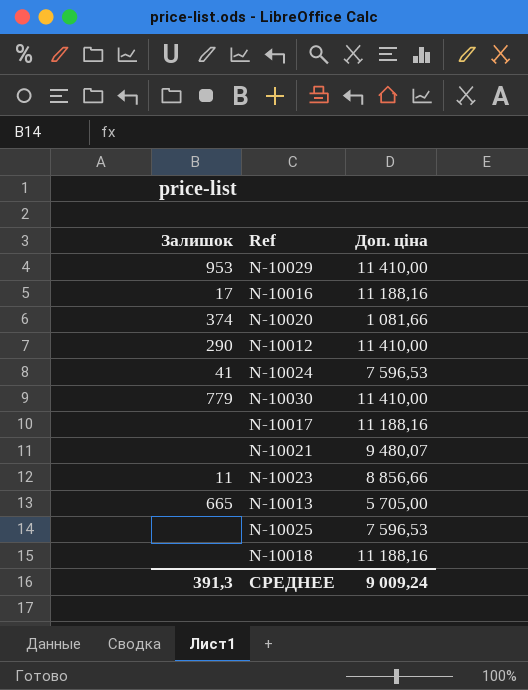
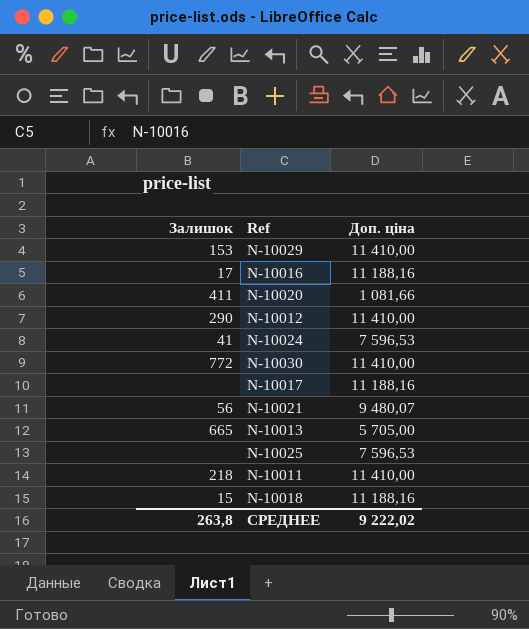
row N-10023: 11 | 8 856,66 -> none
N-10029 | Залишок: 953 -> 153
N-10020 | Залишок: 374 -> 411
N-10030 | Залишок: 779 -> 772
N-10021 | Залишок: none -> 56
row N-10011: none -> 218 | 11 410,00
N-10018 | Залишок: none -> 15
СРЕДНЕЕ | Залишок: 391,3 -> 263,8
СРЕДНЕЕ | Доп. ціна: 9 009,24 -> 9 222,02

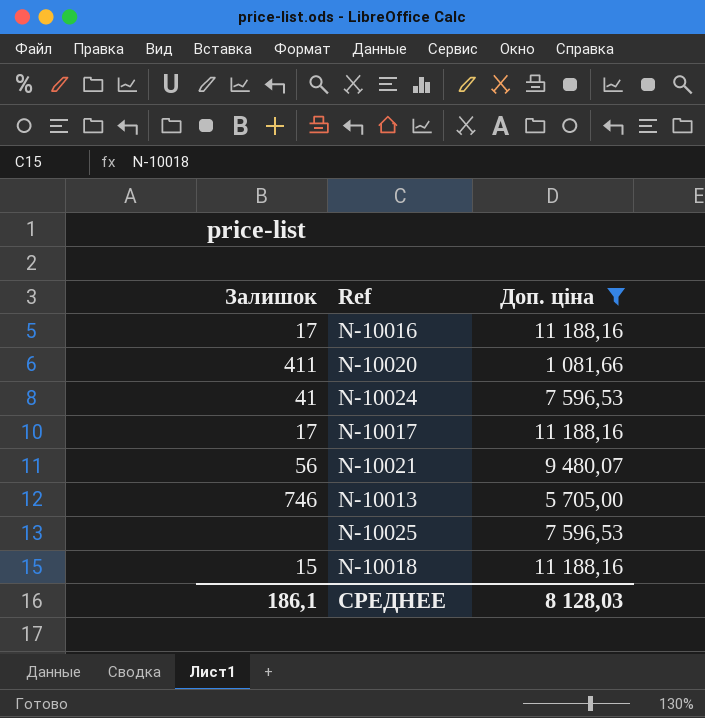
filter: none -> Доп. ціна != 11 410,00
N-10017 | Залишок: none -> 17
N-10013 | Залишок: 665 -> 746
СРЕДНЕЕ | Залишок: 263,8 -> 186,1
СРЕДНЕЕ | Доп. ціна: 9 222,02 -> 8 128,03

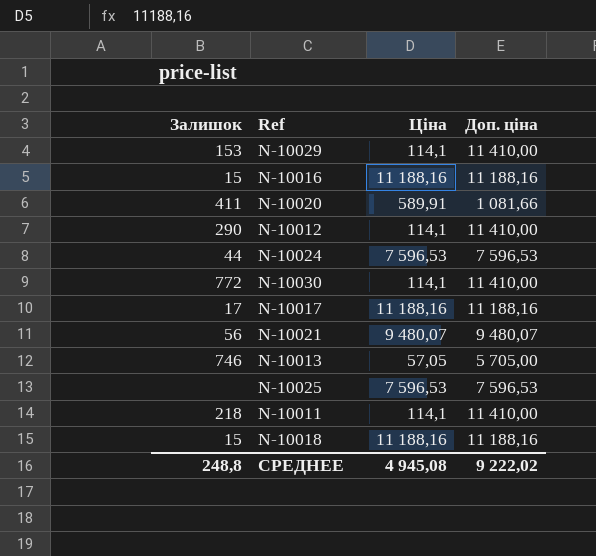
filter: Доп. ціна != 11 410,00 -> none
column Ціна | position: none -> 3
N-10016 | Залишок: 17 -> 15
N-10024 | Залишок: 41 -> 44
СРЕДНЕЕ | Залишок: 186,1 -> 248,8
СРЕДНЕЕ | Доп. ціна: 8 128,03 -> 9 222,02

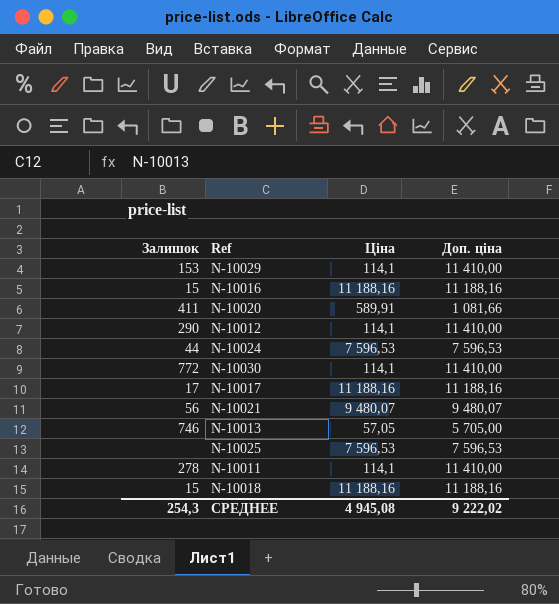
N-10011 | Залишок: 218 -> 278
СРЕДНЕЕ | Залишок: 248,8 -> 254,3

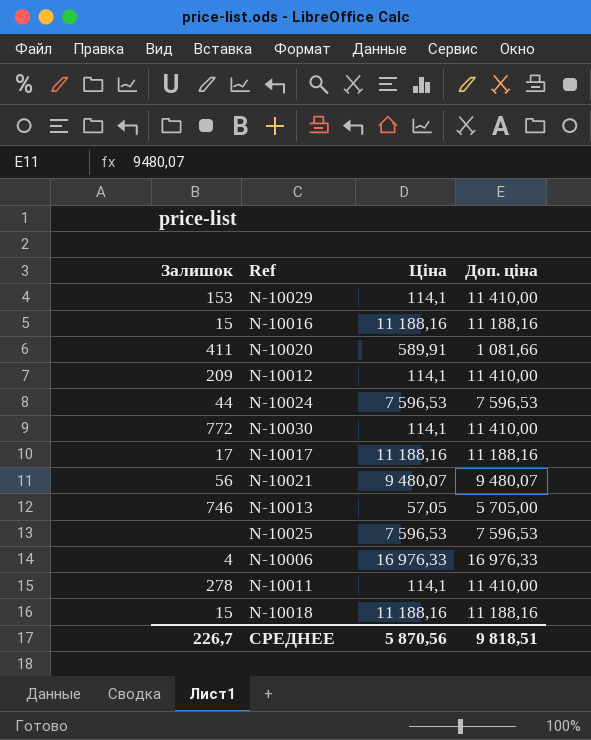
N-10012 | Залишок: 290 -> 209
row N-10006: none -> 4 | 16 976,33 | 16 976,33
СРЕДНЕЕ | Залишок: 254,3 -> 226,7
СРЕДНЕЕ | Ціна: 4 945,08 -> 5 870,56
СРЕДНЕЕ | Доп. ціна: 9 222,02 -> 9 818,51

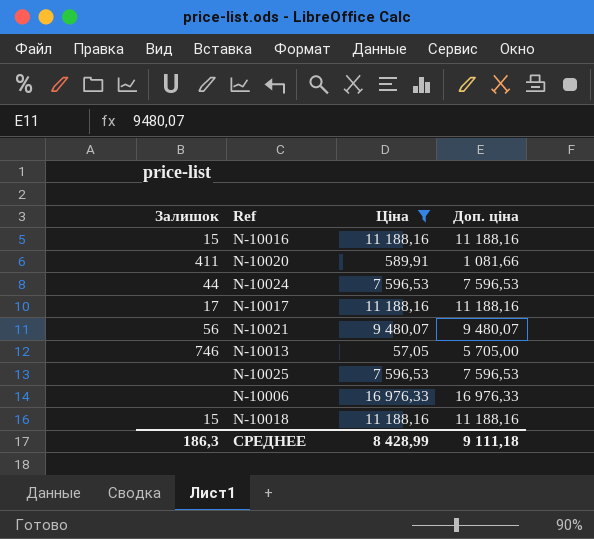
filter: none -> Ціна != 114,1
N-10006 | Залишок: 4 -> none
СРЕДНЕЕ | Залишок: 226,7 -> 186,3
СРЕДНЕЕ | Ціна: 5 870,56 -> 8 428,99
СРЕДНЕЕ | Доп. ціна: 9 818,51 -> 9 111,18

